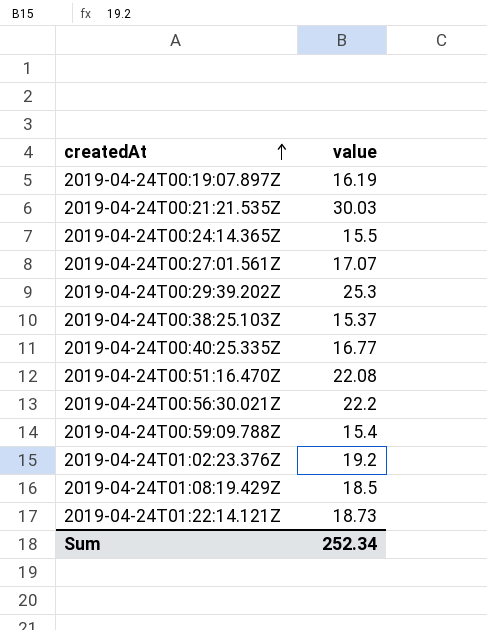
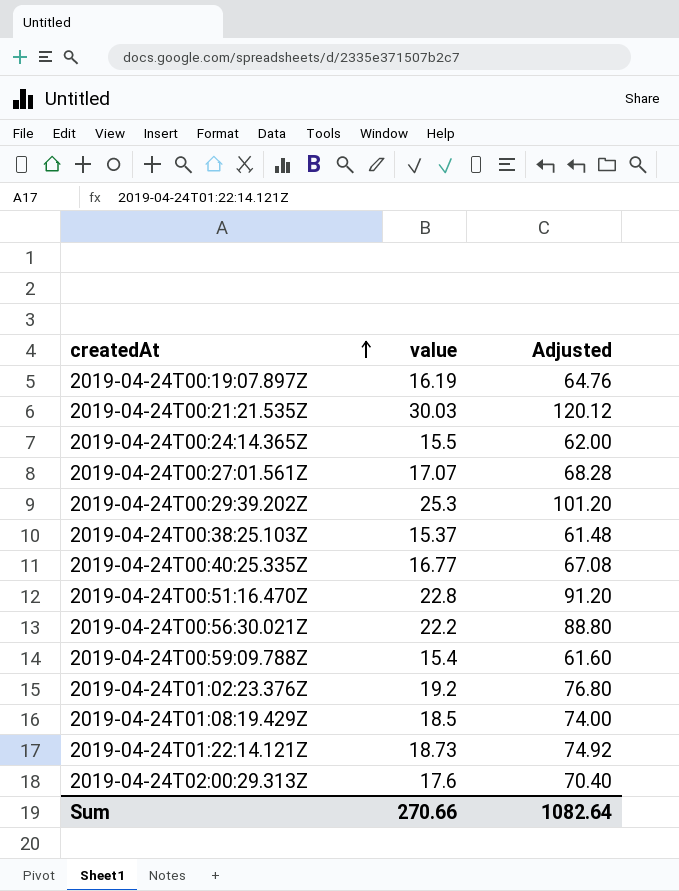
column Adjusted | formula: none -> [value] * 4
2019-04-24T00:51:16.470Z | value: 22.08 -> 22.8
row 2019-04-24T02:00:29.313Z: none -> 17.6 | 70.40
Sum | value: 252.34 -> 270.66

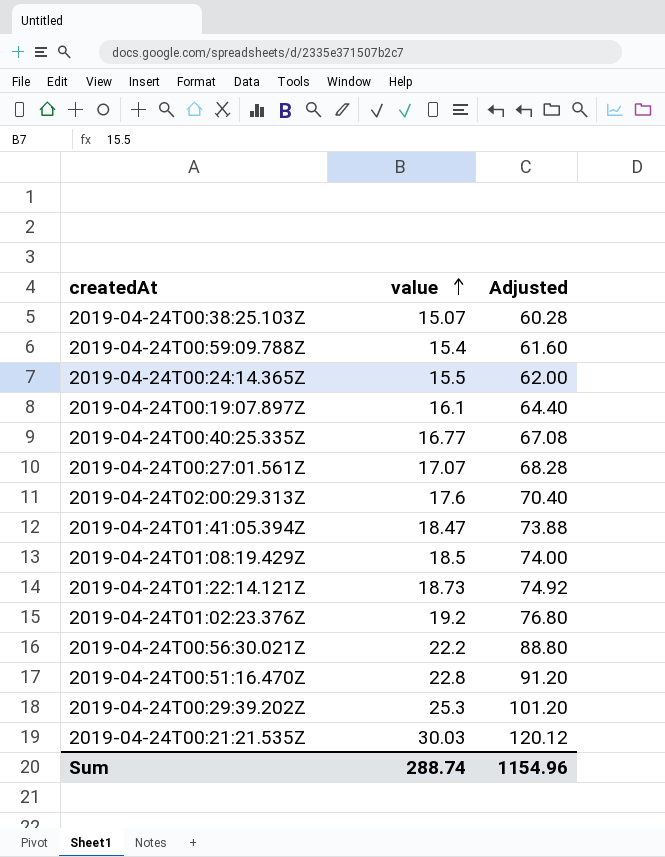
row order: createdAt ascending -> value ascending
2019-04-24T00:38:25.103Z | value: 15.37 -> 15.07
2019-04-24T00:38:25.103Z | Adjusted: 61.48 -> 60.28
2019-04-24T00:19:07.897Z | value: 16.19 -> 16.1
2019-04-24T00:19:07.897Z | Adjusted: 64.76 -> 64.40
row 2019-04-24T01:41:05.394Z: none -> 18.47 | 73.88
Sum | value: 270.66 -> 288.74
Sum | Adjusted: 1082.64 -> 1154.96

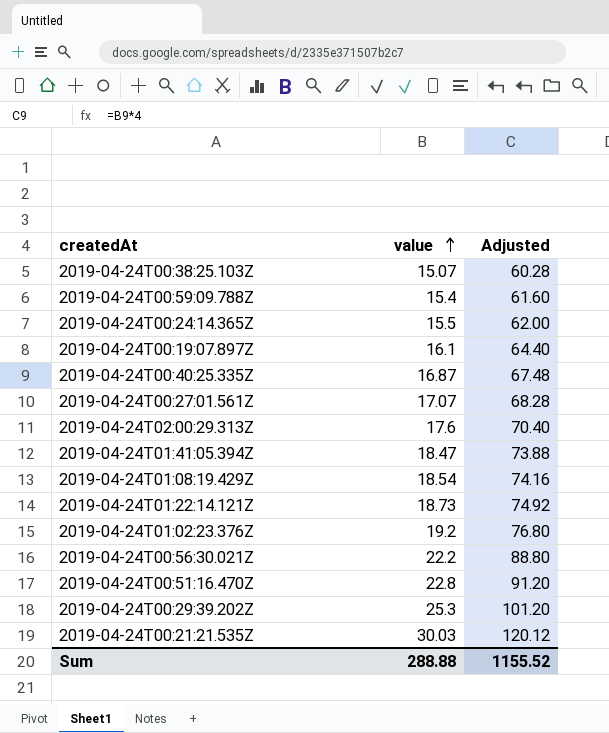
2019-04-24T00:40:25.335Z | value: 16.77 -> 16.87
2019-04-24T00:40:25.335Z | Adjusted: 67.08 -> 67.48
2019-04-24T01:08:19.429Z | value: 18.5 -> 18.54
2019-04-24T01:08:19.429Z | Adjusted: 74.00 -> 74.16
Sum | value: 288.74 -> 288.88
Sum | Adjusted: 1154.96 -> 1155.52

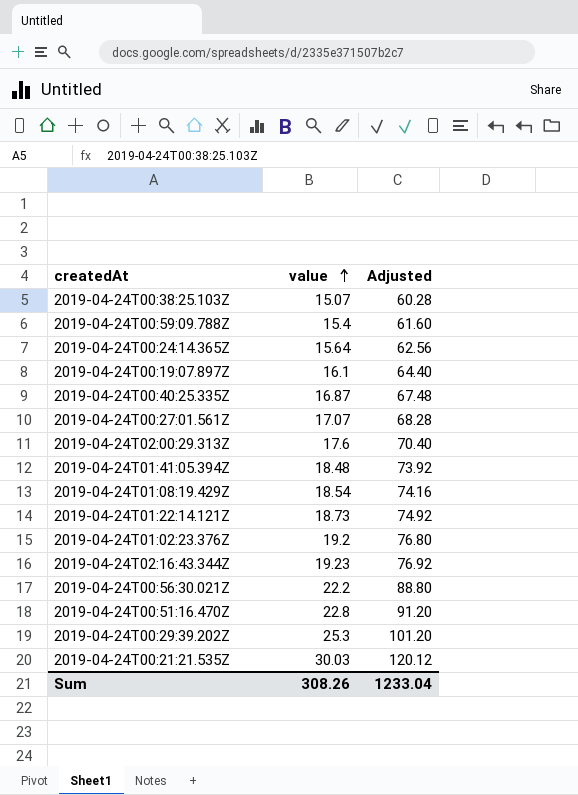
2019-04-24T00:24:14.365Z | value: 15.5 -> 15.64
2019-04-24T00:24:14.365Z | Adjusted: 62.00 -> 62.56
2019-04-24T01:41:05.394Z | value: 18.47 -> 18.48
2019-04-24T01:41:05.394Z | Adjusted: 73.88 -> 73.92
row 2019-04-24T02:16:43.344Z: none -> 19.23 | 76.92
Sum | value: 288.88 -> 308.26
Sum | Adjusted: 1155.52 -> 1233.04

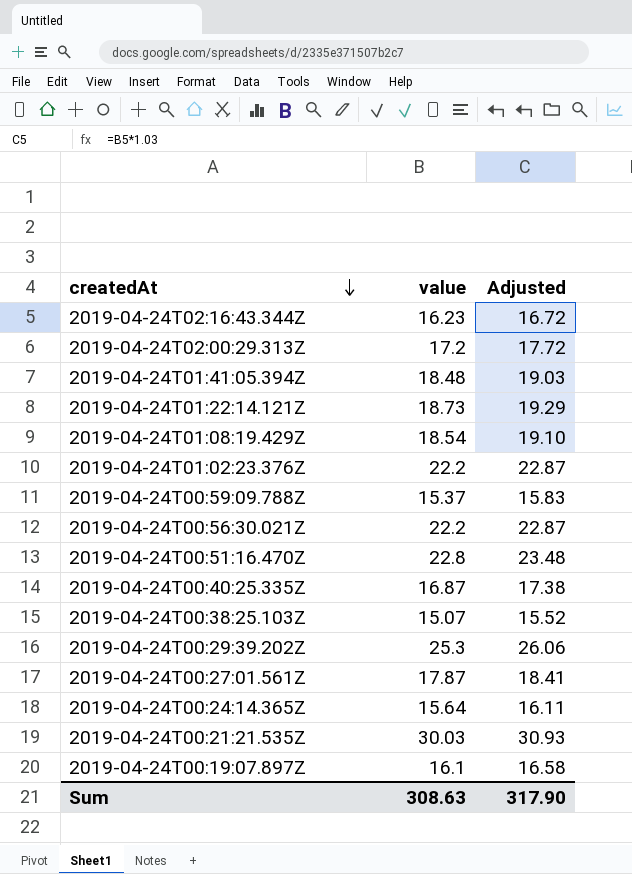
row order: value ascending -> createdAt descending
column Adjusted | formula: [value] * 4 -> [value] * 1.03
2019-04-24T02:16:43.344Z | value: 19.23 -> 16.23
2019-04-24T02:00:29.313Z | value: 17.6 -> 17.2
2019-04-24T01:02:23.376Z | value: 19.2 -> 22.2
2019-04-24T00:59:09.788Z | value: 15.4 -> 15.37
2019-04-24T00:27:01.561Z | value: 17.07 -> 17.87
Sum | value: 308.26 -> 308.63
Sum | Adjusted: 1233.04 -> 317.90

